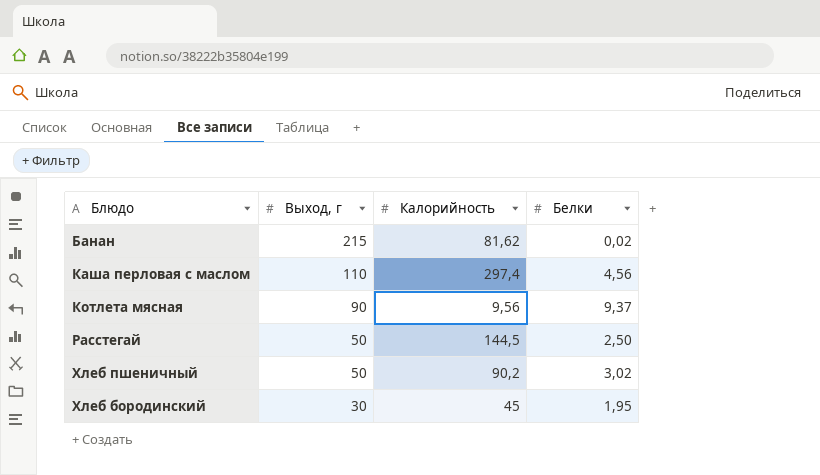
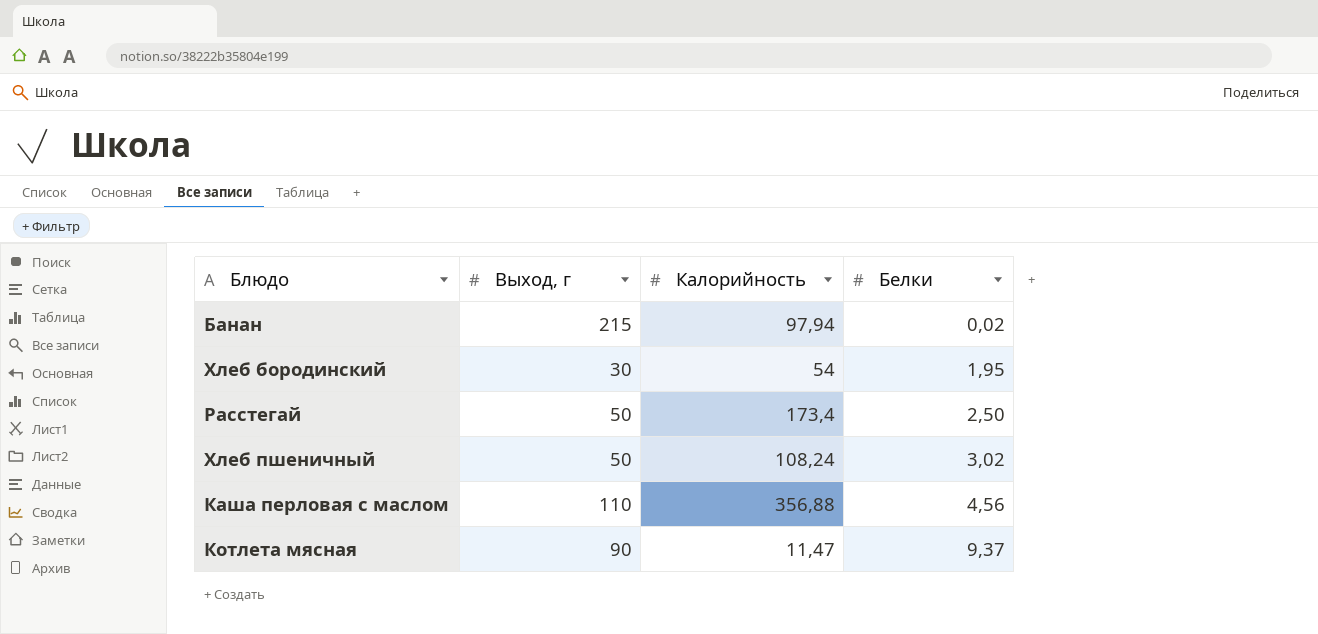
row order: Выход, г descending -> Белки ascending
Банан | Калорийность: 81,62 -> 97,94
Хлеб бородинский | Калорийность: 45 -> 54
Расстегай | Калорийность: 144,5 -> 173,4
Хлеб пшеничный | Калорийность: 90,2 -> 108,24
Каша перловая с маслом | Калорийность: 297,4 -> 356,88
Котлета мясная | Калорийность: 9,56 -> 11,47

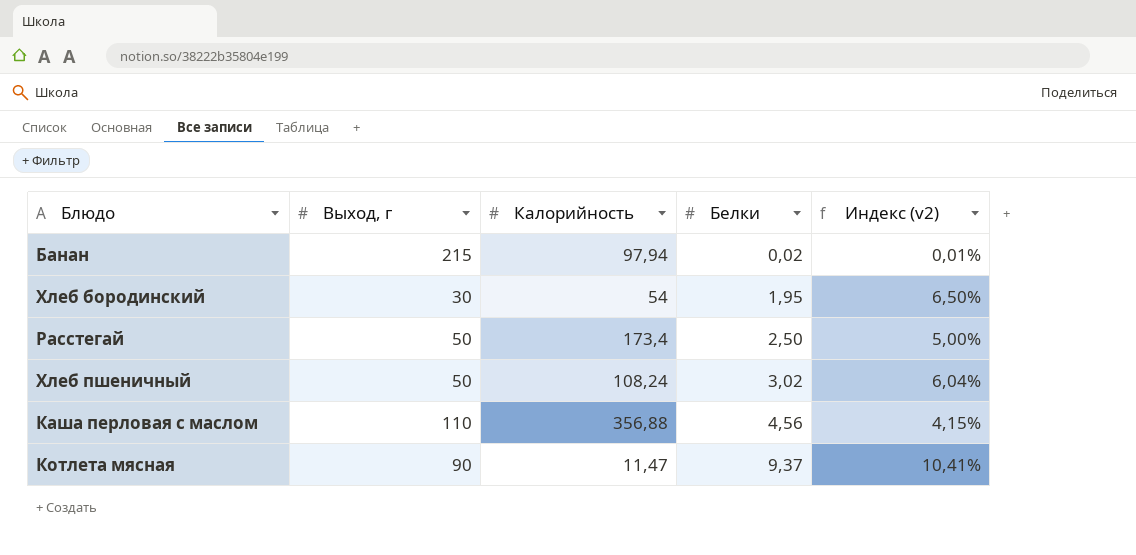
column Индекс (v2) | formula: none -> [Белки] / [Выход, г]

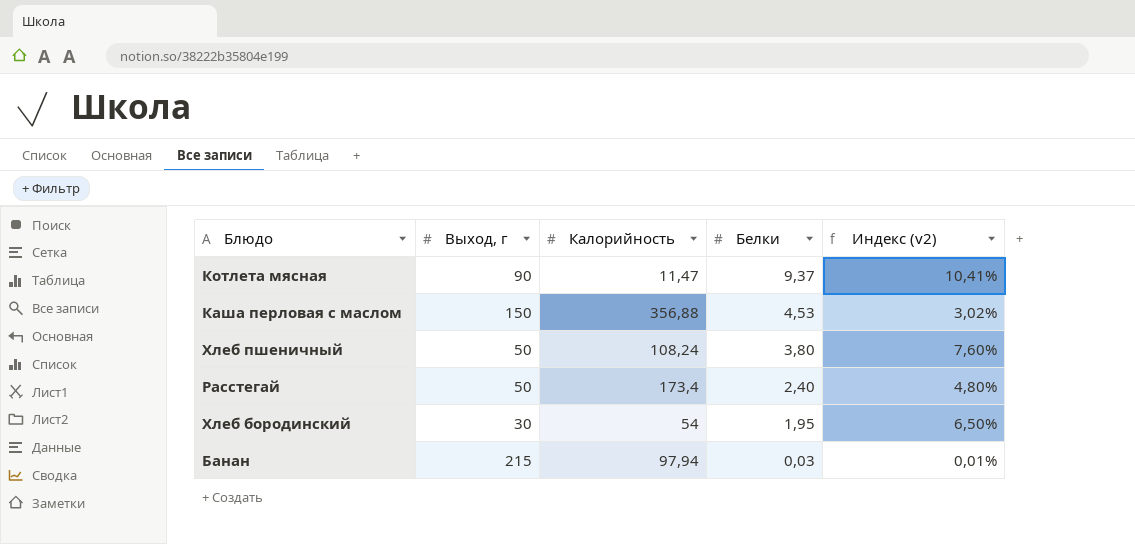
row order: Белки ascending -> Белки descending
Каша перловая с маслом | Выход, г: 110 -> 150
Каша перловая с маслом | Белки: 4,56 -> 4,53
Каша перловая с маслом | Индекс (v2): 4,15% -> 3,02%
Хлеб пшеничный | Белки: 3,02 -> 3,80
Хлеб пшеничный | Индекс (v2): 6,04% -> 7,60%
Расстегай | Белки: 2,50 -> 2,40
Расстегай | Индекс (v2): 5,00% -> 4,80%
Банан | Белки: 0,02 -> 0,03

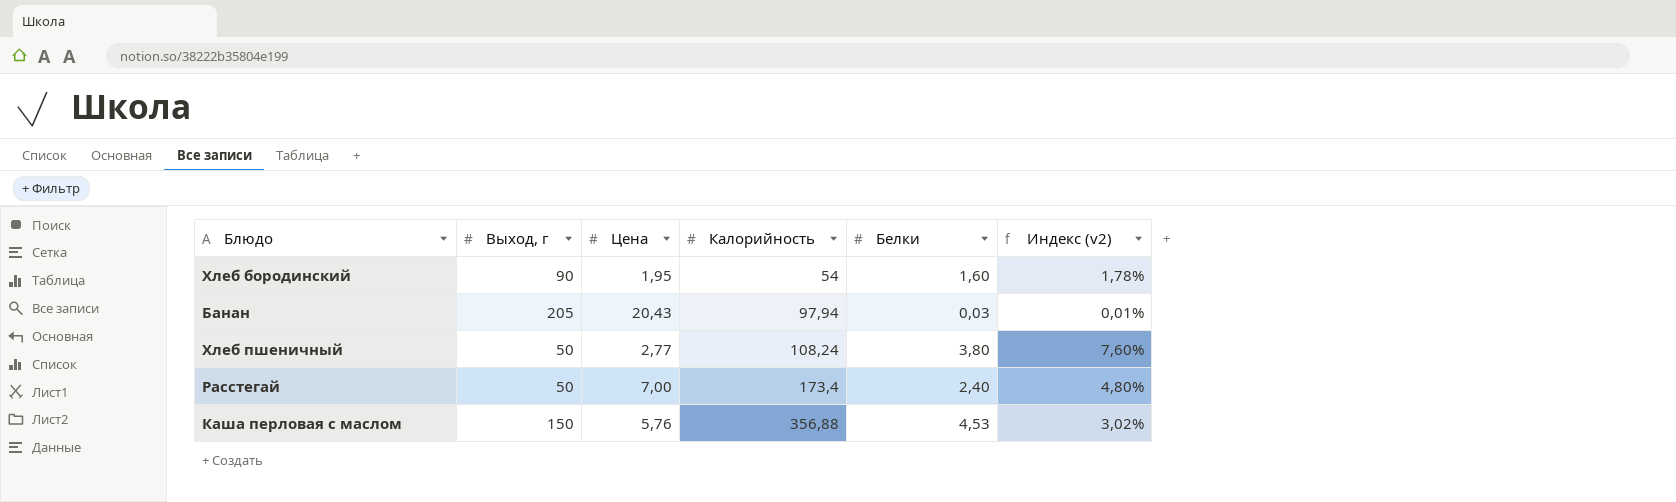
row order: Белки descending -> Калорийность ascending
column Цена | position: none -> 3
row Котлета мясная: 90 | 11,47 | 9,37 | 10,41% -> none
Хлеб бородинский | Выход, г: 30 -> 90
Хлеб бородинский | Белки: 1,95 -> 1,60
Хлеб бородинский | Индекс (v2): 6,50% -> 1,78%
Банан | Выход, г: 215 -> 205

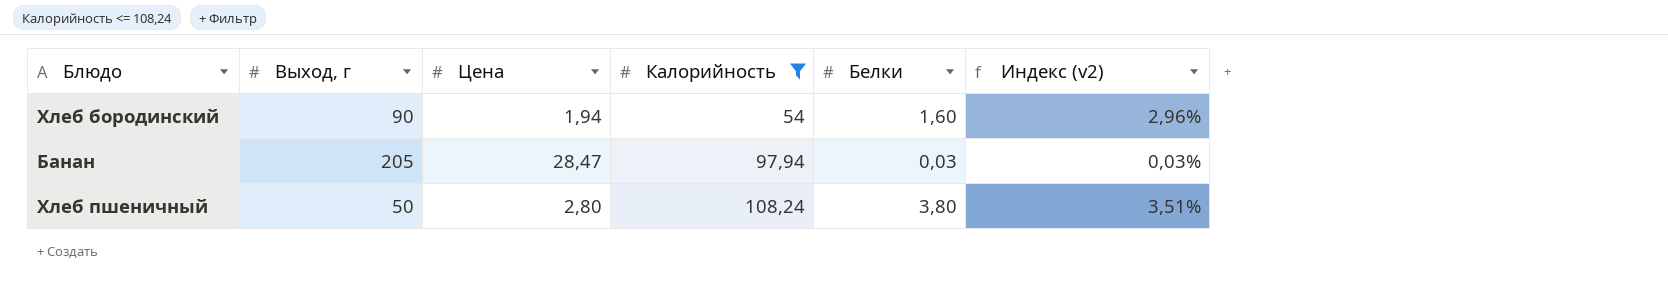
filter: none -> Калорийность <= 108,24
column Индекс (v2) | formula: [Белки] / [Выход, г] -> [Белки] / [Калорийность]
Хлеб бородинский | Цена: 1,95 -> 1,94
Банан | Цена: 20,43 -> 28,47
Хлеб пшеничный | Цена: 2,77 -> 2,80

